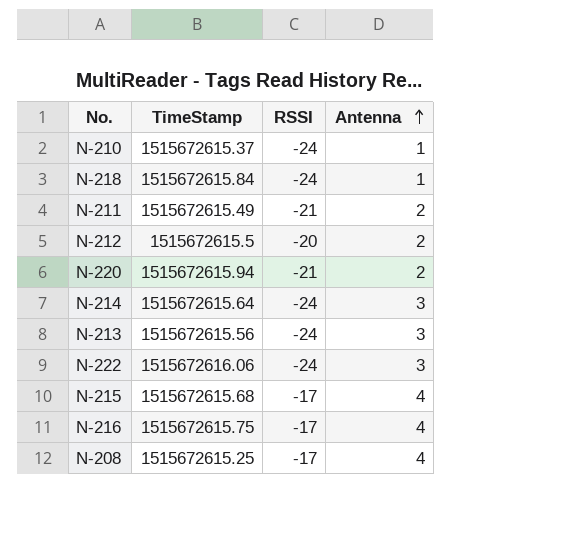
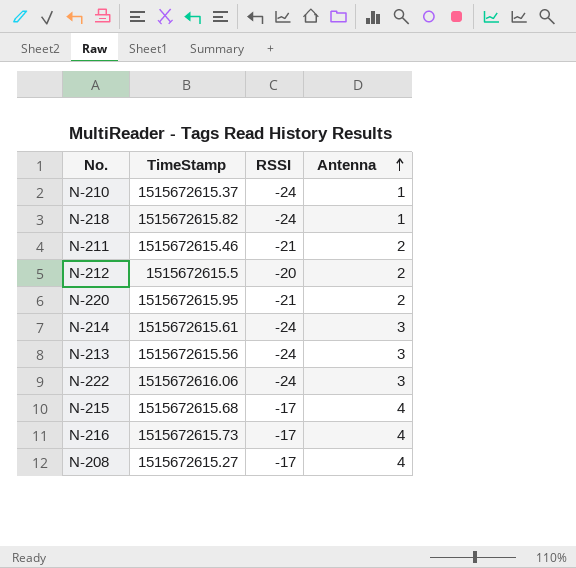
N-218 | TimeStamp: 1515672615.84 -> 1515672615.82
N-211 | TimeStamp: 1515672615.49 -> 1515672615.46
N-220 | TimeStamp: 1515672615.94 -> 1515672615.95
N-214 | TimeStamp: 1515672615.64 -> 1515672615.61
N-216 | TimeStamp: 1515672615.75 -> 1515672615.73
N-208 | TimeStamp: 1515672615.25 -> 1515672615.27

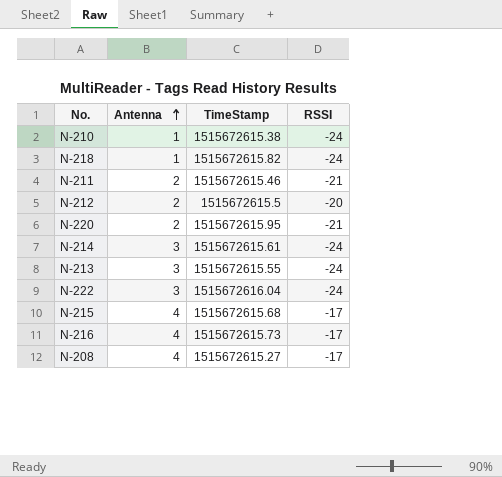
column Antenna | position: 4 -> 2
N-210 | TimeStamp: 1515672615.37 -> 1515672615.38
N-213 | TimeStamp: 1515672615.56 -> 1515672615.55
N-222 | TimeStamp: 1515672616.06 -> 1515672616.04

